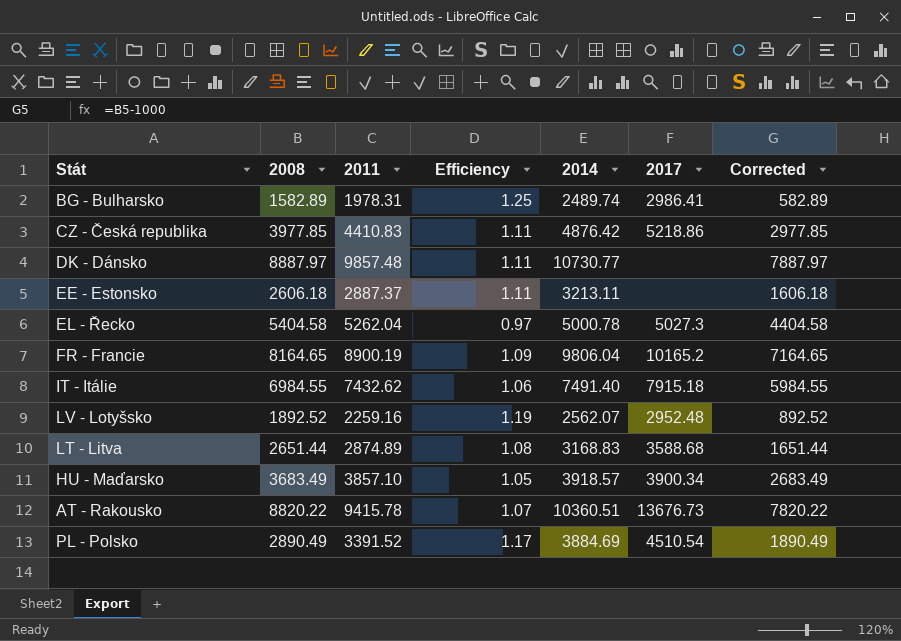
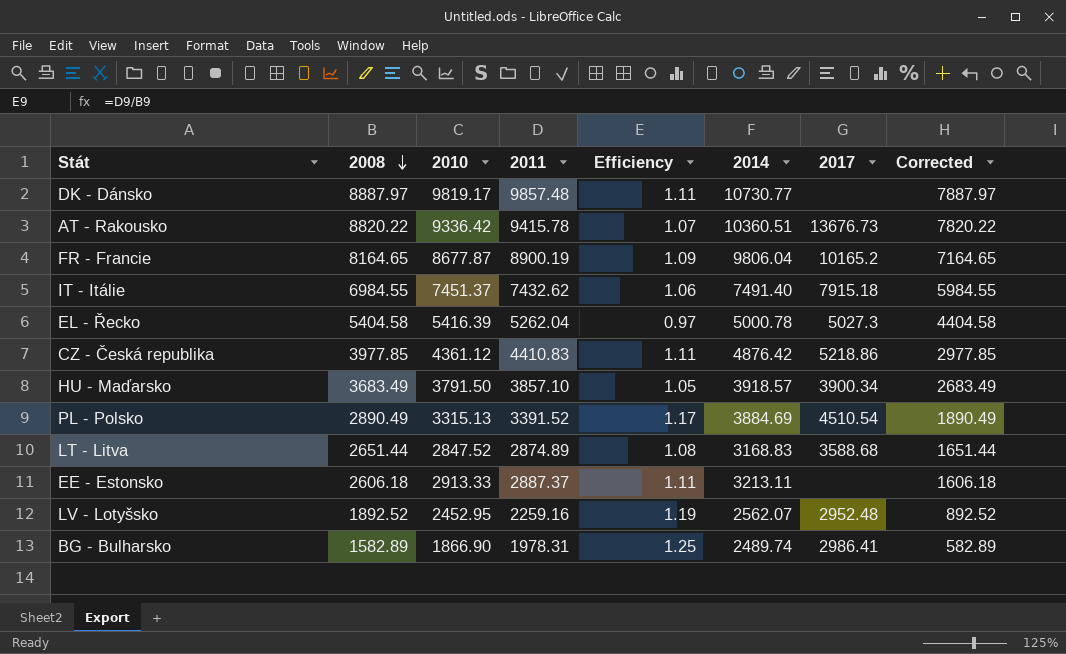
row order: none -> 2008 descending
column 2010 | position: none -> 3

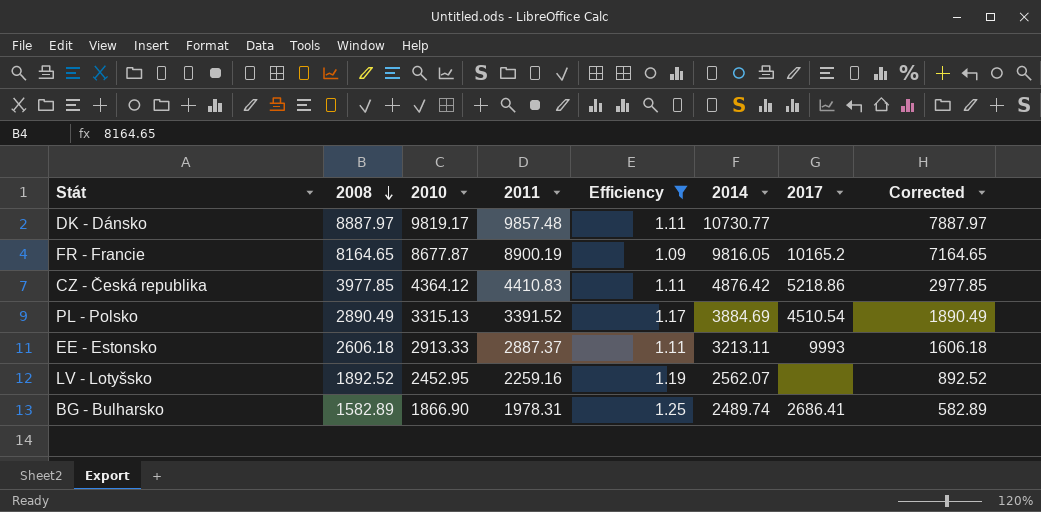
filter: none -> Efficiency >= 1.09
FR - Francie | 2014: 9806.04 -> 9816.05
CZ - Česká republika | 2010: 4361.12 -> 4364.12
EE - Estonsko | 2017: none -> 9993
LV - Lotyšsko | 2017: 2952.48 -> none
BG - Bulharsko | 2017: 2986.41 -> 2686.41

